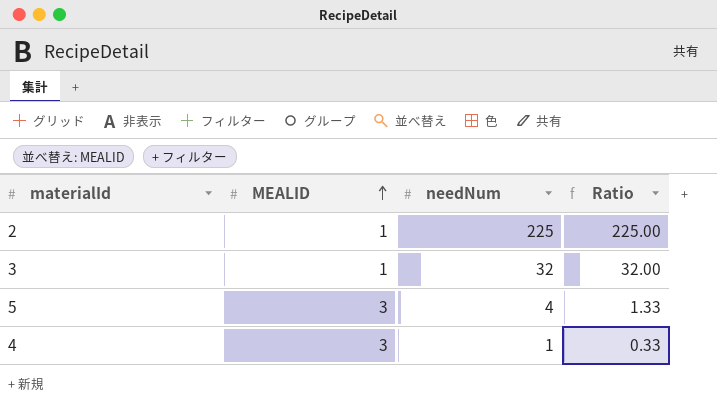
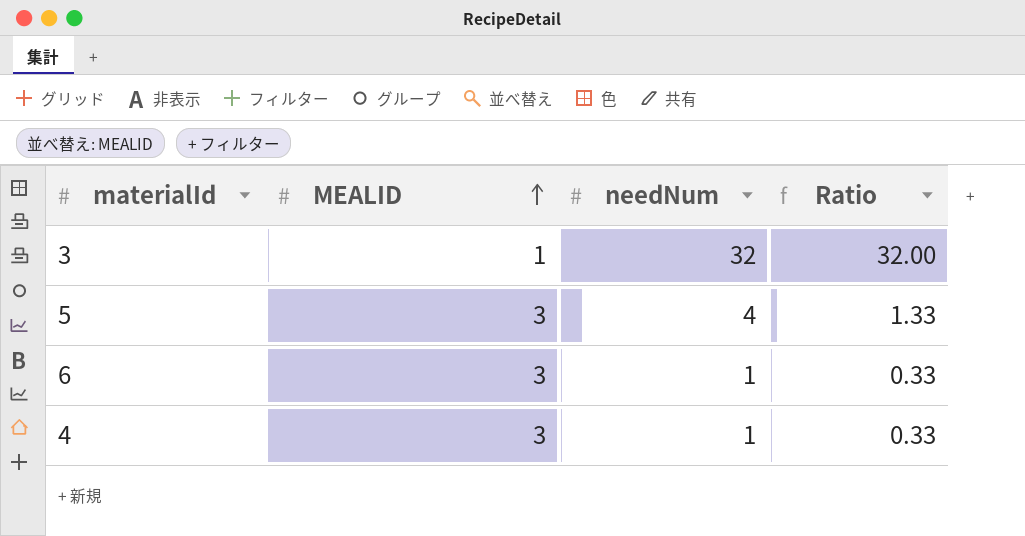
row 2: 1 | 225 | 225.00 -> none
row 6: none -> 3 | 1 | 0.33

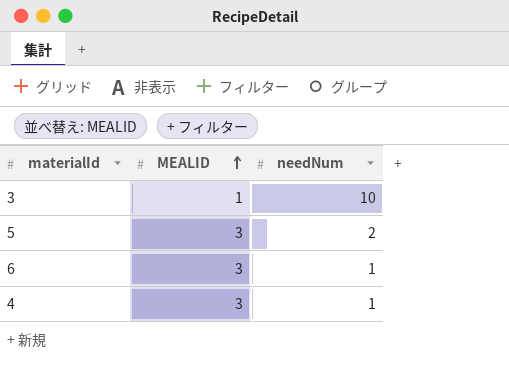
column Ratio | formula: [needNum] / [MEALID] -> none
3 | needNum: 32 -> 10
5 | needNum: 4 -> 2

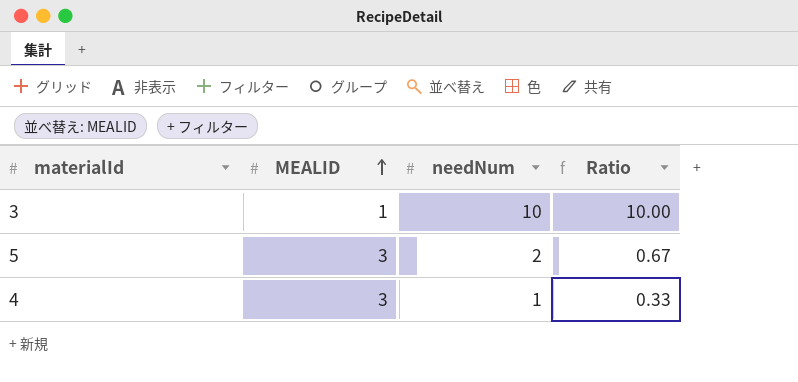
column Ratio | formula: none -> [needNum] / [MEALID]
row 6: 3 | 1 -> none

